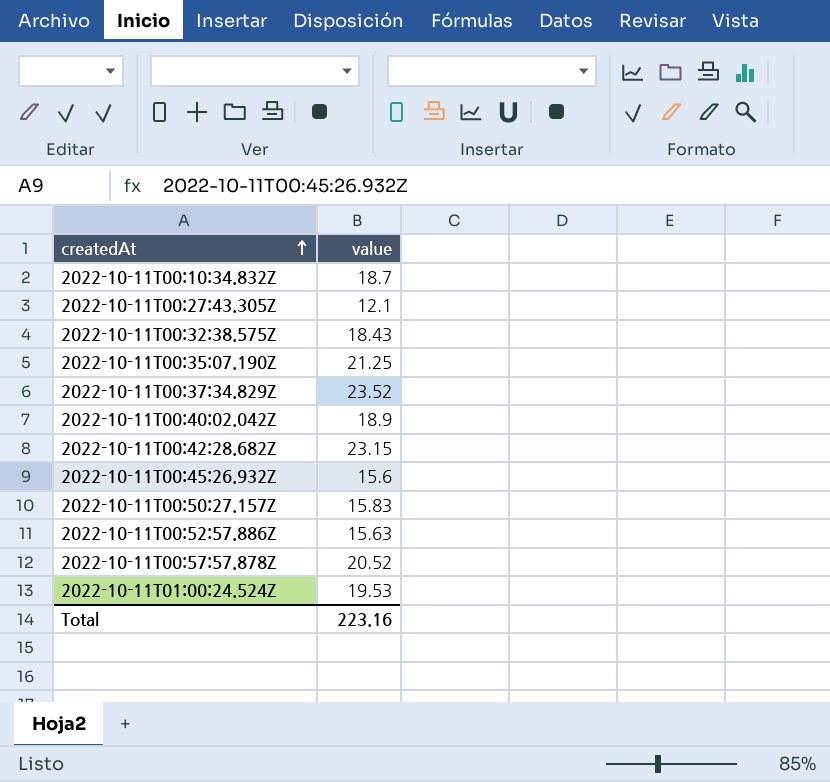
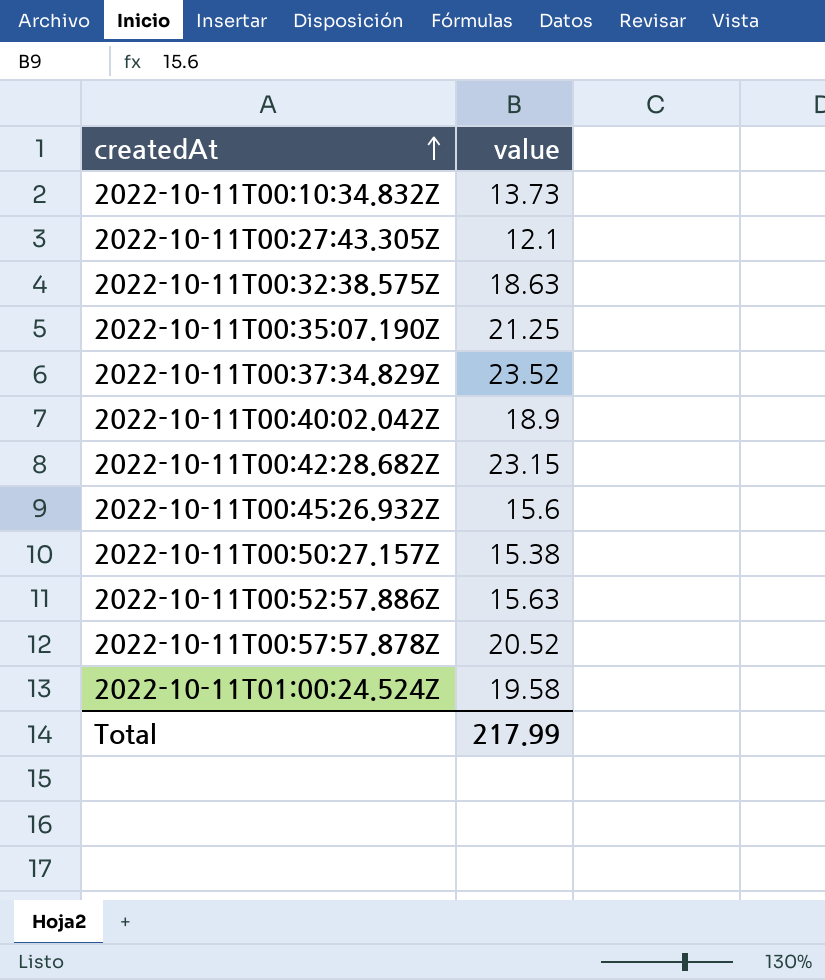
2022-10-11T00:10:34.832Z | value: 18.7 -> 13.73
2022-10-11T00:32:38.575Z | value: 18.43 -> 18.63
2022-10-11T00:50:27.157Z | value: 15.83 -> 15.38
2022-10-11T01:00:24.524Z | value: 19.53 -> 19.58
Total | value: 223.16 -> 217.99

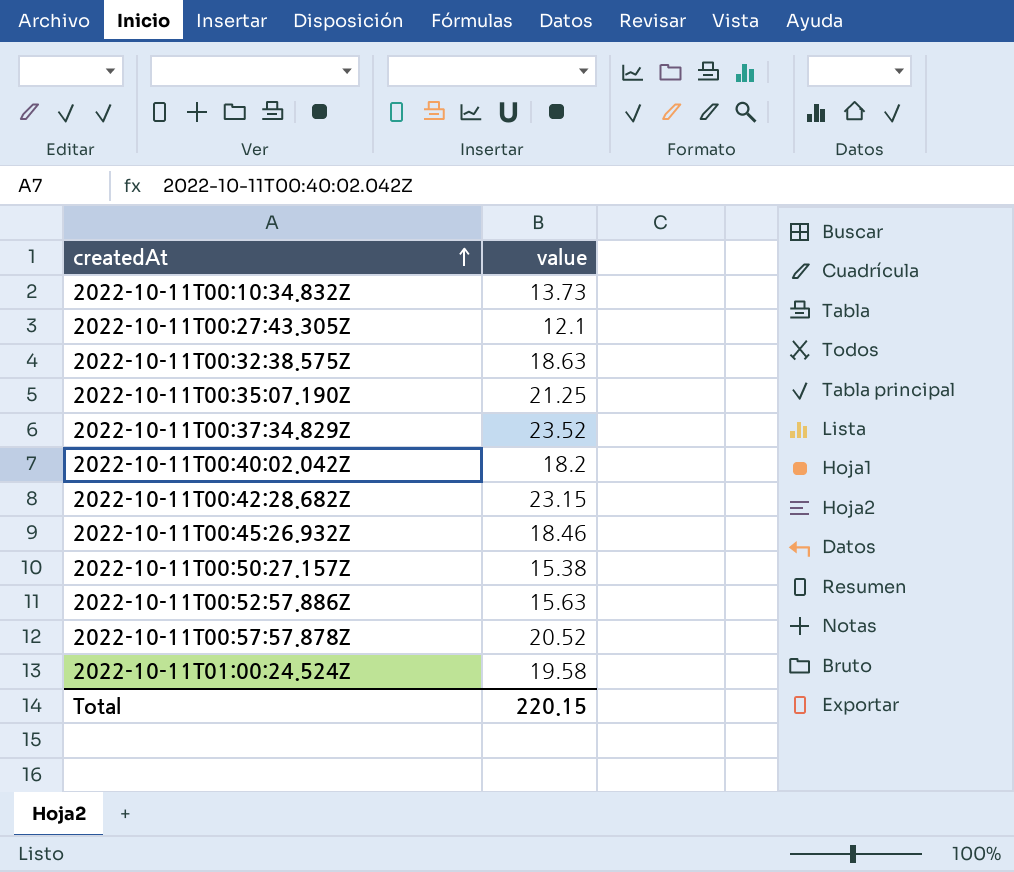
2022-10-11T00:40:02.042Z | value: 18.9 -> 18.2
2022-10-11T00:45:26.932Z | value: 15.6 -> 18.46
Total | value: 217.99 -> 220.15

